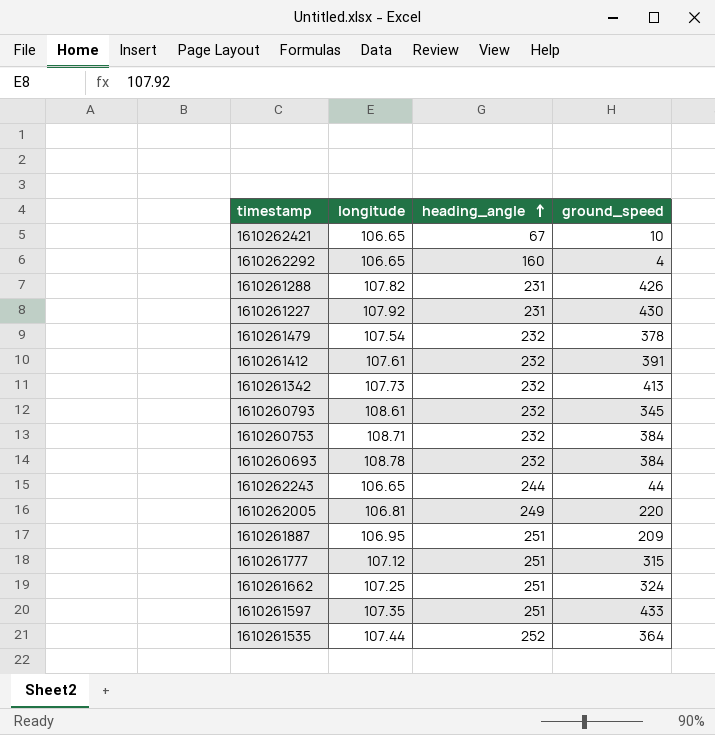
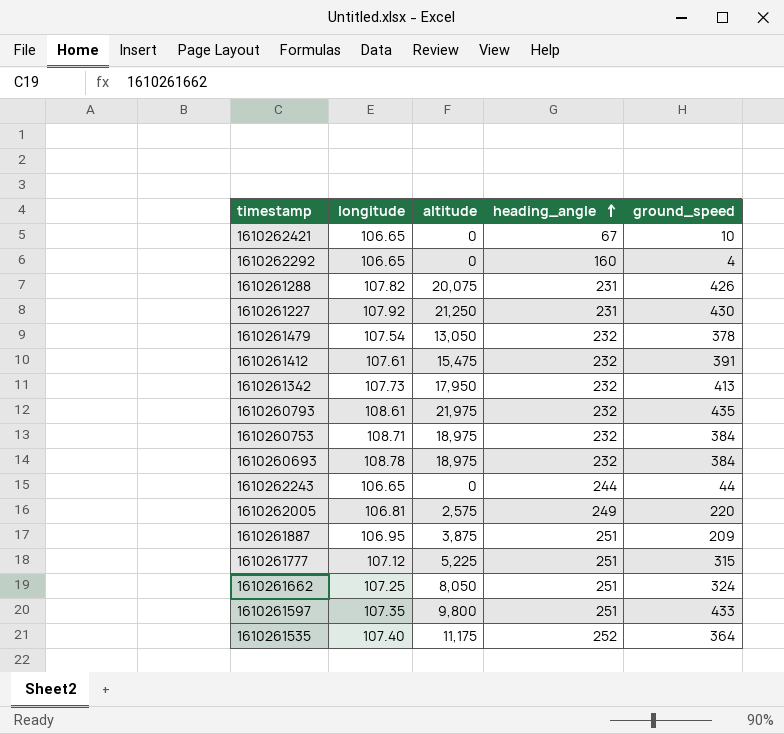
column altitude | position: none -> 3
1610260793 | ground_speed: 345 -> 435
1610261535 | longitude: 107.44 -> 107.40

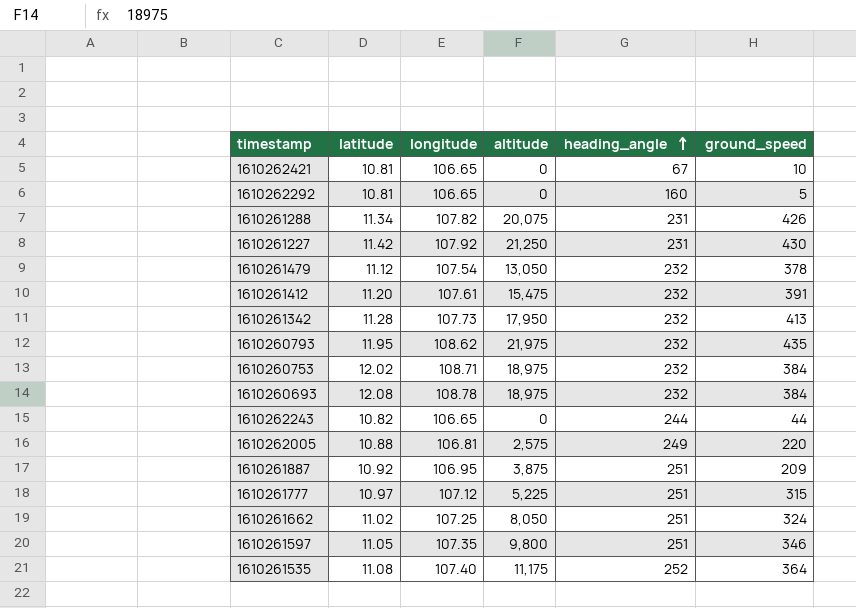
column latitude | position: none -> 2
1610262292 | ground_speed: 4 -> 5
1610260793 | longitude: 108.61 -> 108.62
1610261597 | ground_speed: 433 -> 346

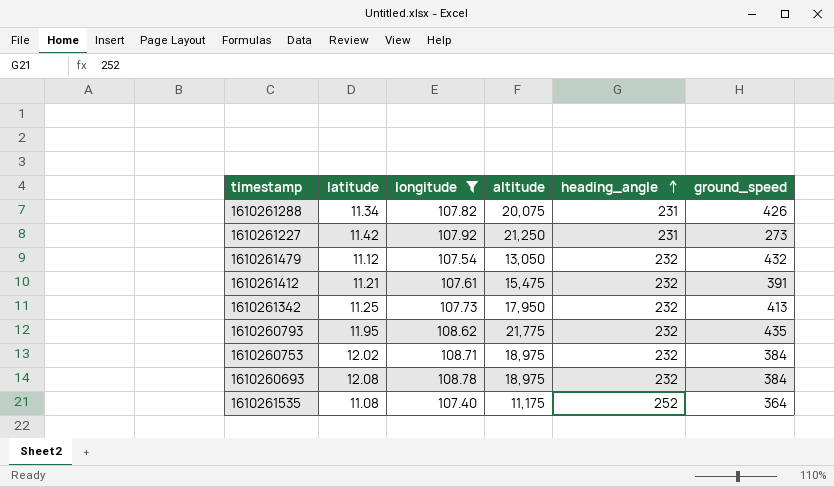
filter: none -> longitude >= 107.40
1610261227 | ground_speed: 430 -> 273
1610261479 | ground_speed: 378 -> 432
1610261412 | latitude: 11.20 -> 11.21
1610261342 | latitude: 11.28 -> 11.25
1610260793 | altitude: 21,975 -> 21,775

